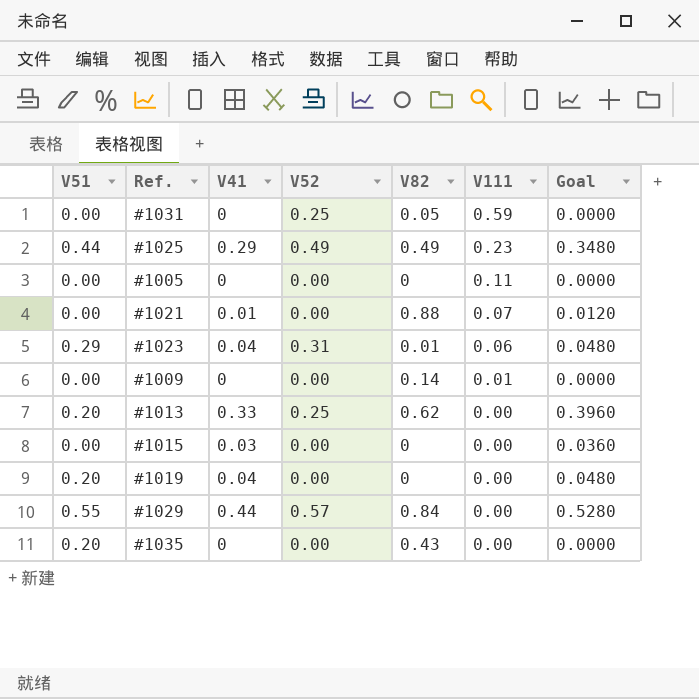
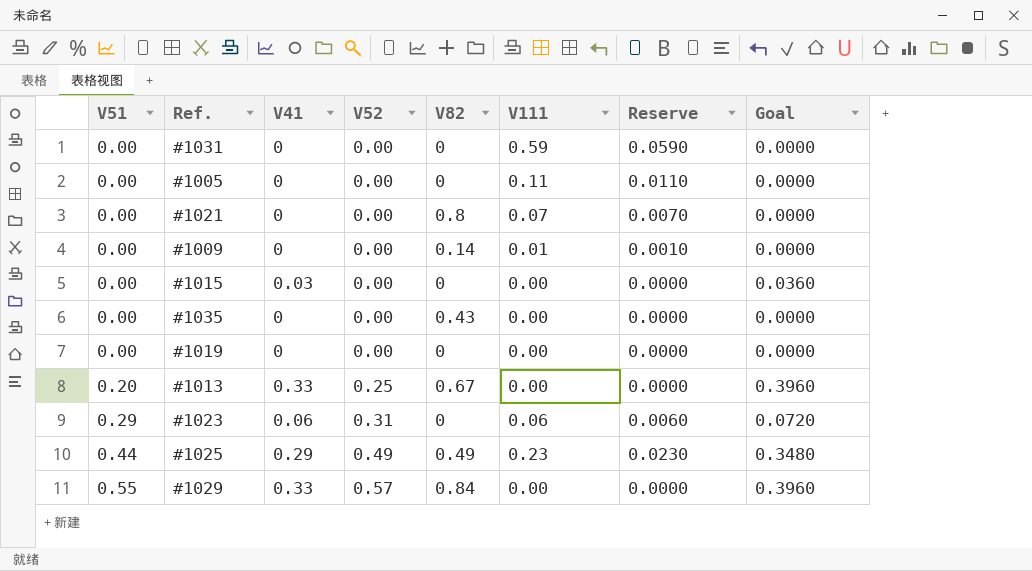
row order: V111 descending -> V51 ascending
column Reserve | formula: none -> [V111] * 0.1
#1031 | V52: 0.25 -> 0.00
#1031 | V82: 0.05 -> 0
#1021 | V41: 0.01 -> 0
#1021 | V82: 0.88 -> 0.8
#1021 | Goal: 0.0120 -> 0.0000
#1035 | V51: 0.20 -> 0.00
#1019 | V51: 0.20 -> 0.00
#1019 | V41: 0.04 -> 0
#1019 | Goal: 0.0480 -> 0.0000
#1013 | V82: 0.62 -> 0.67
#1023 | V41: 0.04 -> 0.06
#1023 | V82: 0.01 -> 0
#1023 | Goal: 0.0480 -> 0.0720
#1029 | V41: 0.44 -> 0.33
#1029 | Goal: 0.5280 -> 0.3960

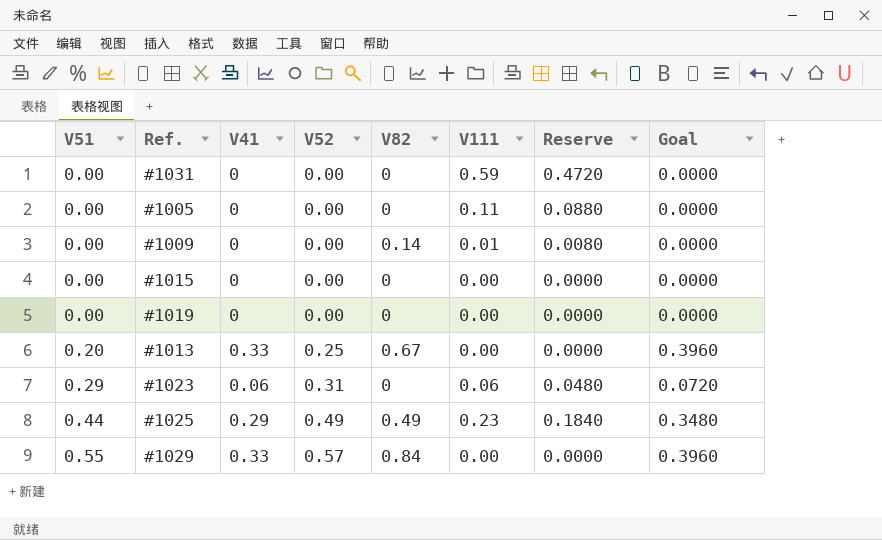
column Reserve | formula: [V111] * 0.1 -> [V111] * 0.8
row #1021: 0.00 | 0 | 0.00 | 0.8 | 0.07 | 0.0070 | 0.0000 -> none
row #1035: 0.00 | 0 | 0.00 | 0.43 | 0.00 | 0.0000 | 0.0000 -> none
#1015 | V41: 0.03 -> 0
#1015 | Goal: 0.0360 -> 0.0000

